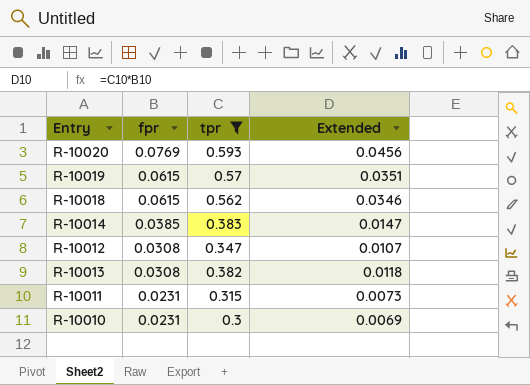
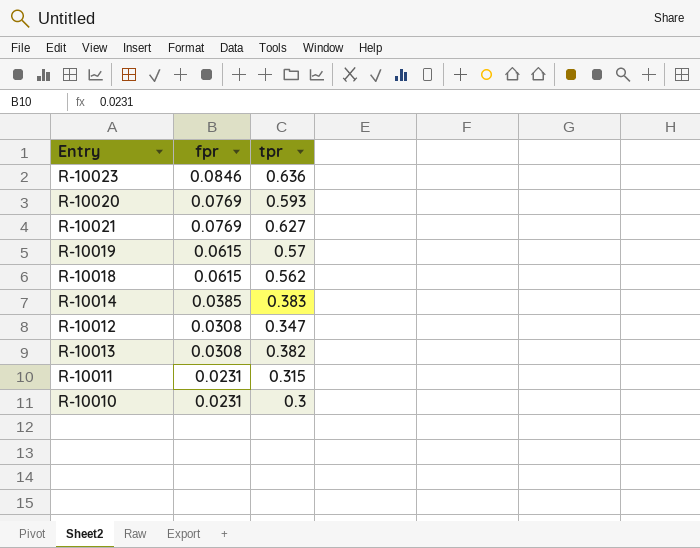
filter: tpr <= 0.593 -> none
column Extended | formula: [fpr] * [tpr] -> none

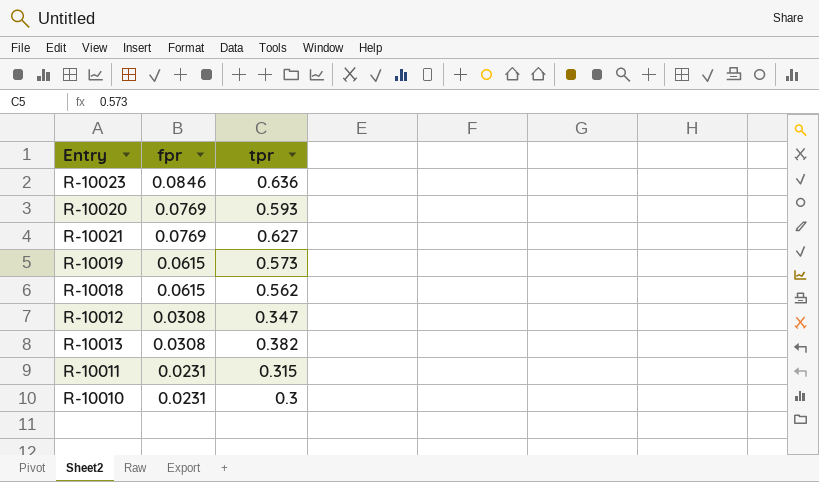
row R-10014: 0.0385 | 0.383 -> none
R-10019 | tpr: 0.57 -> 0.573

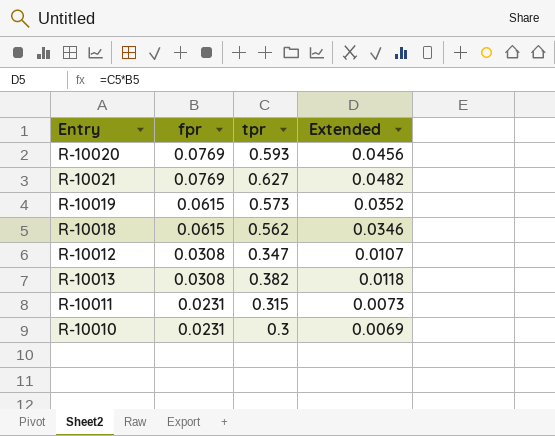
column Extended | formula: none -> [fpr] * [tpr]
row R-10023: 0.0846 | 0.636 -> none

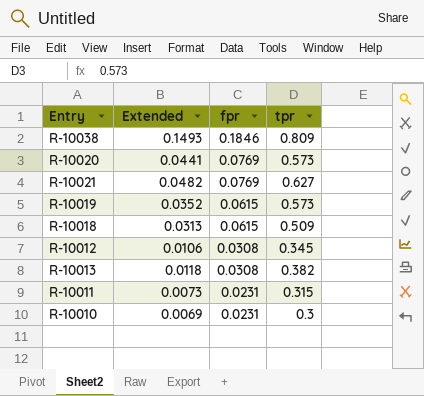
column Extended | position: 4 -> 2
row R-10038: none -> 0.1493 | 0.1846 | 0.809
R-10020 | Extended: 0.0456 -> 0.0441
R-10020 | tpr: 0.593 -> 0.573
R-10018 | Extended: 0.0346 -> 0.0313
R-10018 | tpr: 0.562 -> 0.509
R-10012 | Extended: 0.0107 -> 0.0106
R-10012 | tpr: 0.347 -> 0.345

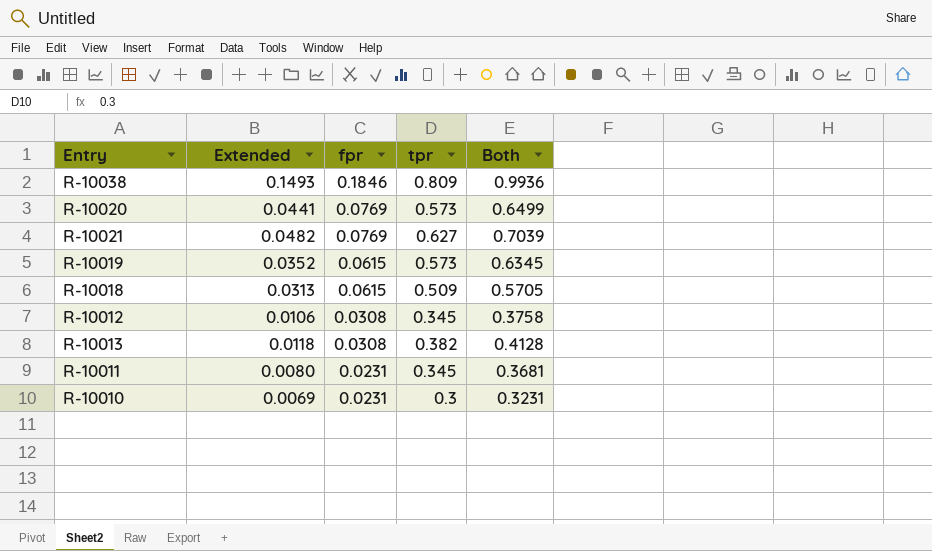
column Both | formula: none -> [fpr] + [tpr]
R-10011 | Extended: 0.0073 -> 0.0080
R-10011 | tpr: 0.315 -> 0.345

